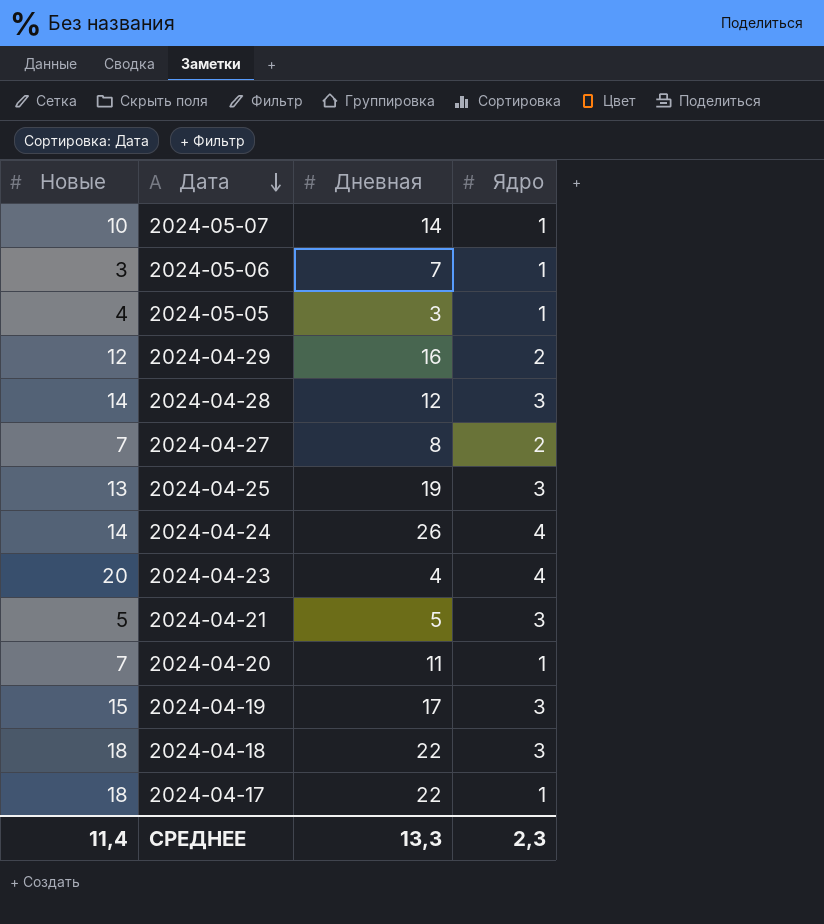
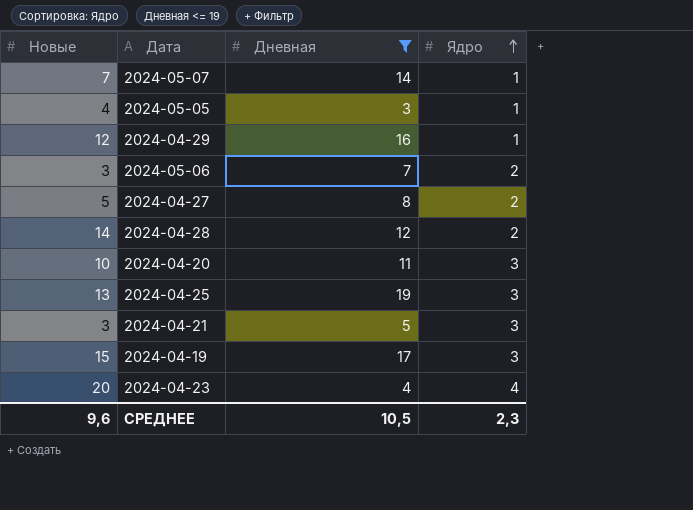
filter: none -> Дневная <= 19
row order: Дата descending -> Ядро ascending
2024-05-07 | Новые: 10 -> 7
2024-04-29 | Ядро: 2 -> 1
2024-05-06 | Ядро: 1 -> 2
2024-04-27 | Новые: 7 -> 5
2024-04-28 | Ядро: 3 -> 2
2024-04-20 | Новые: 7 -> 10
2024-04-20 | Ядро: 1 -> 3
2024-04-21 | Новые: 5 -> 3
СРЕДНЕЕ | Новые: 11,4 -> 9,6
СРЕДНЕЕ | Дневная: 13,3 -> 10,5

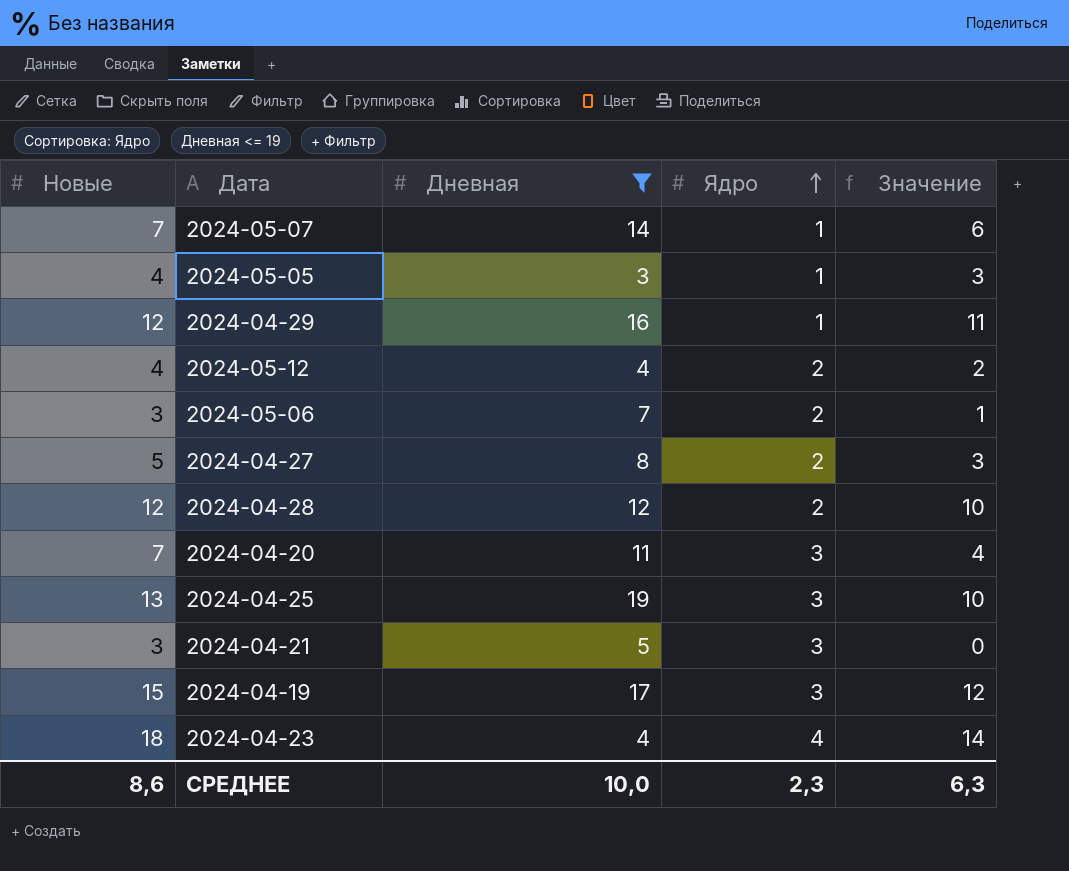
column Значение | formula: none -> [Новые] - [Ядро]
row 2024-05-12: none -> 4 | 4 | 2 | 2
2024-04-28 | Новые: 14 -> 12
2024-04-20 | Новые: 10 -> 7
2024-04-23 | Новые: 20 -> 18
СРЕДНЕЕ | Новые: 9,6 -> 8,6
СРЕДНЕЕ | Дневная: 10,5 -> 10,0

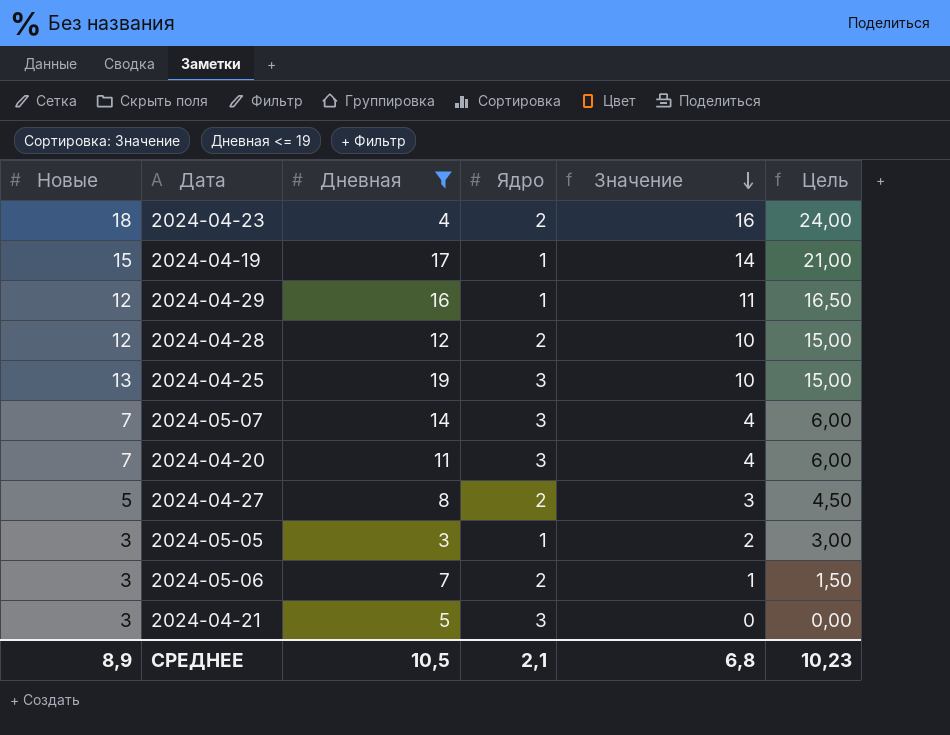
row order: Ядро ascending -> Значение descending
column Цель | formula: none -> [Значение] * 1,5
row 2024-05-12: 4 | 4 | 2 | 2 -> none
2024-04-23 | Ядро: 4 -> 2
2024-04-23 | Значение: 14 -> 16
2024-04-19 | Ядро: 3 -> 1
2024-04-19 | Значение: 12 -> 14
2024-05-07 | Ядро: 1 -> 3
2024-05-07 | Значение: 6 -> 4
2024-05-05 | Новые: 4 -> 3
2024-05-05 | Значение: 3 -> 2
СРЕДНЕЕ | Новые: 8,6 -> 8,9
СРЕДНЕЕ | Дневная: 10,0 -> 10,5
СРЕДНЕЕ | Ядро: 2,3 -> 2,1
СРЕДНЕЕ | Значение: 6,3 -> 6,8

